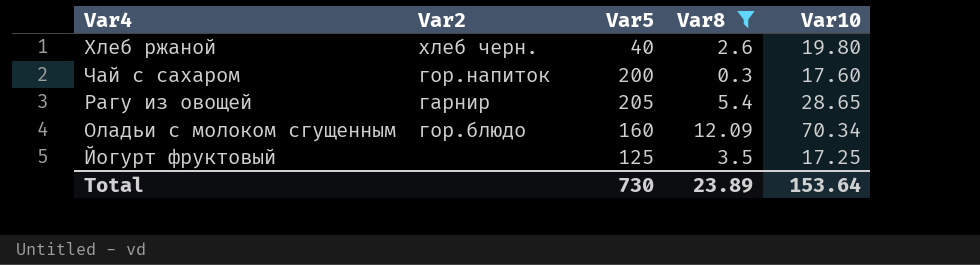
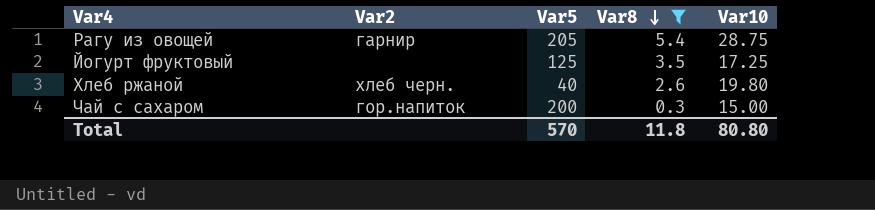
row order: none -> Var8 descending
row Оладьи с молоком сгущенным: гор.блюдо | 160 | 12.09 | 70.34 -> none
Рагу из овощей | Var10: 28.65 -> 28.75
Чай с сахаром | Var10: 17.60 -> 15.00
Total | Var5: 730 -> 570
Total | Var8: 23.89 -> 11.8
Total | Var10: 153.64 -> 80.80

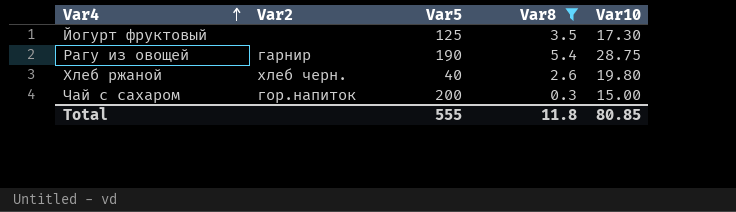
row order: Var8 descending -> Var4 ascending
Йогурт фруктовый | Var10: 17.25 -> 17.30
Рагу из овощей | Var5: 205 -> 190
Total | Var5: 570 -> 555
Total | Var10: 80.80 -> 80.85

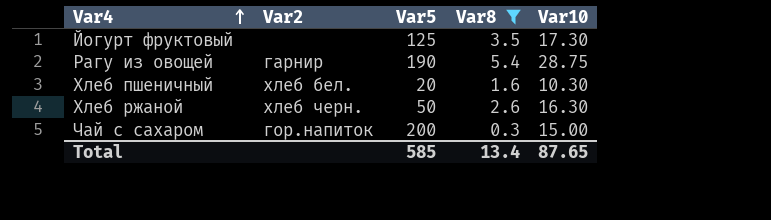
row Хлеб пшеничный: none -> хлеб бел. | 20 | 1.6 | 10.30
Хлеб ржаной | Var5: 40 -> 50
Хлеб ржаной | Var10: 19.80 -> 16.30
Total | Var5: 555 -> 585
Total | Var8: 11.8 -> 13.4
Total | Var10: 80.85 -> 87.65

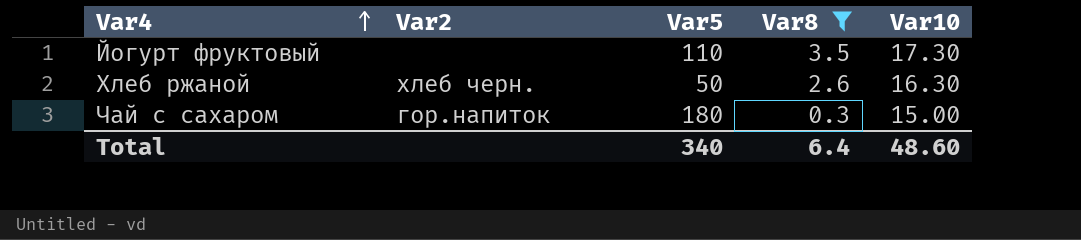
row Рагу из овощей: гарнир | 190 | 5.4 | 28.75 -> none
row Хлеб пшеничный: хлеб бел. | 20 | 1.6 | 10.30 -> none
Йогурт фруктовый | Var5: 125 -> 110
Чай с сахаром | Var5: 200 -> 180
Total | Var5: 585 -> 340
Total | Var8: 13.4 -> 6.4
Total | Var10: 87.65 -> 48.60

